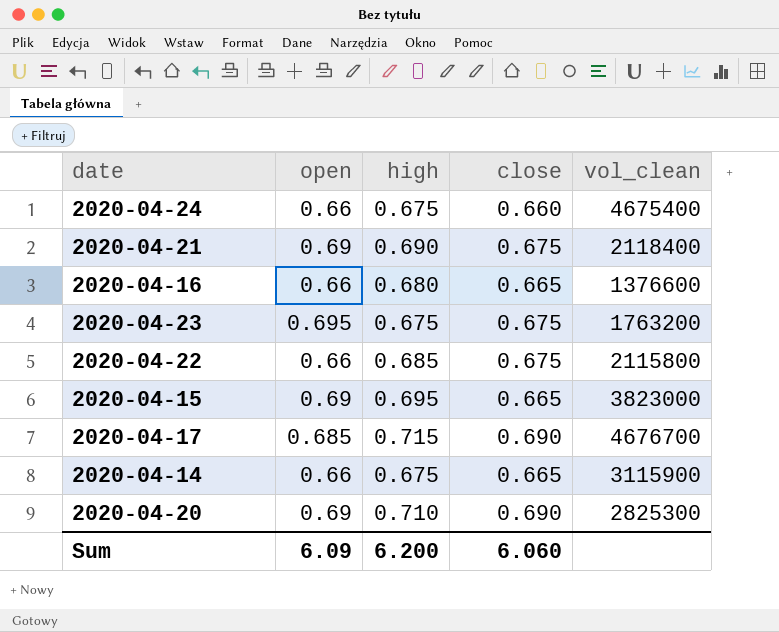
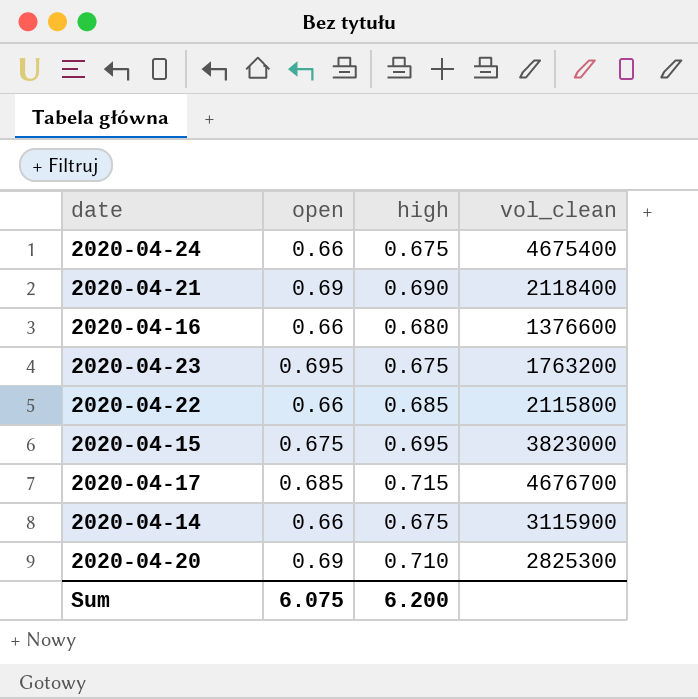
column close | position: 4 -> none
2020-04-15 | open: 0.69 -> 0.675
Sum | open: 6.09 -> 6.075

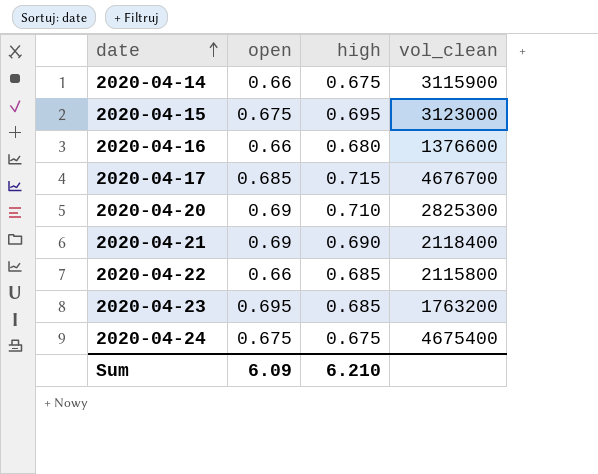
row order: none -> date ascending
2020-04-15 | vol_clean: 3823000 -> 3123000
2020-04-23 | high: 0.675 -> 0.685
2020-04-24 | open: 0.66 -> 0.675
Sum | open: 6.075 -> 6.09
Sum | high: 6.200 -> 6.210

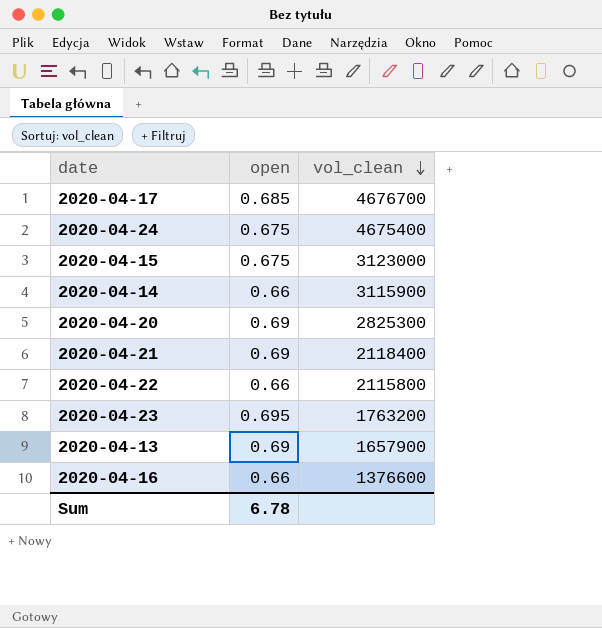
row order: date ascending -> vol_clean descending
column high | position: 3 -> none
row 2020-04-13: none -> 0.69 | 1657900
Sum | open: 6.09 -> 6.78

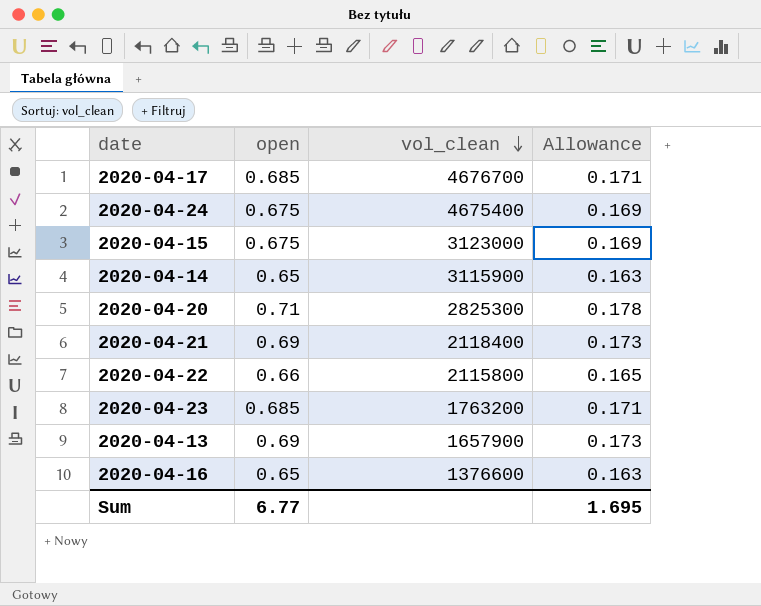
column Allowance | formula: none -> [open] * 0.25
2020-04-14 | open: 0.66 -> 0.65
2020-04-20 | open: 0.69 -> 0.71
2020-04-23 | open: 0.695 -> 0.685
2020-04-16 | open: 0.66 -> 0.65
Sum | open: 6.78 -> 6.77

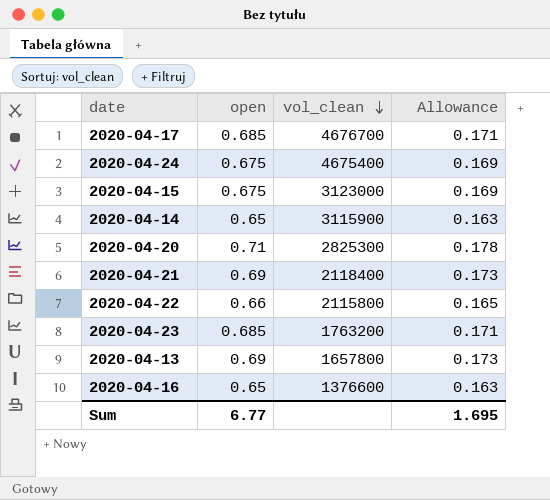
2020-04-13 | vol_clean: 1657900 -> 1657800

